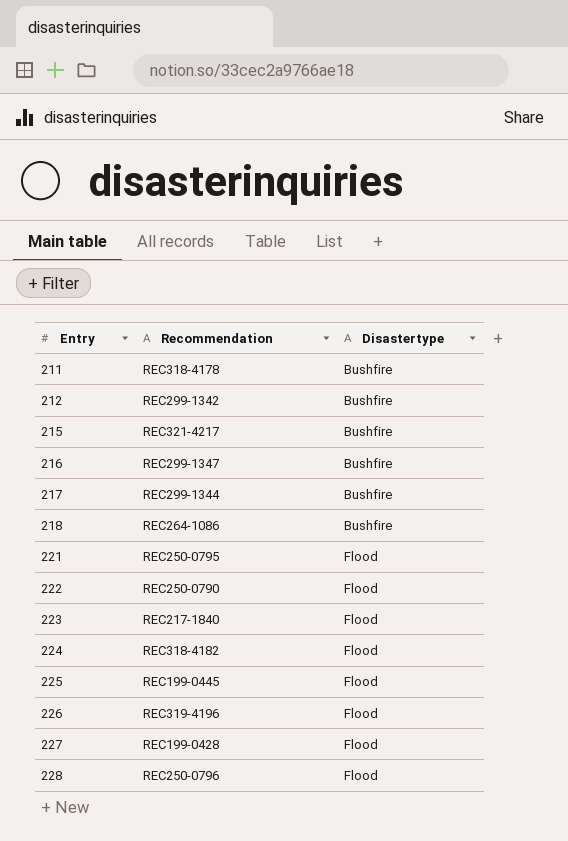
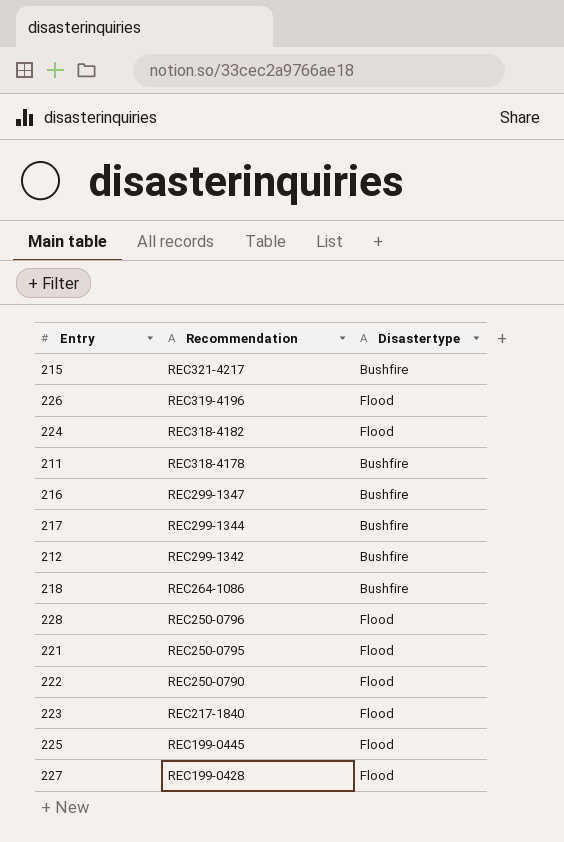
row order: Entry ascending -> Recommendation descending

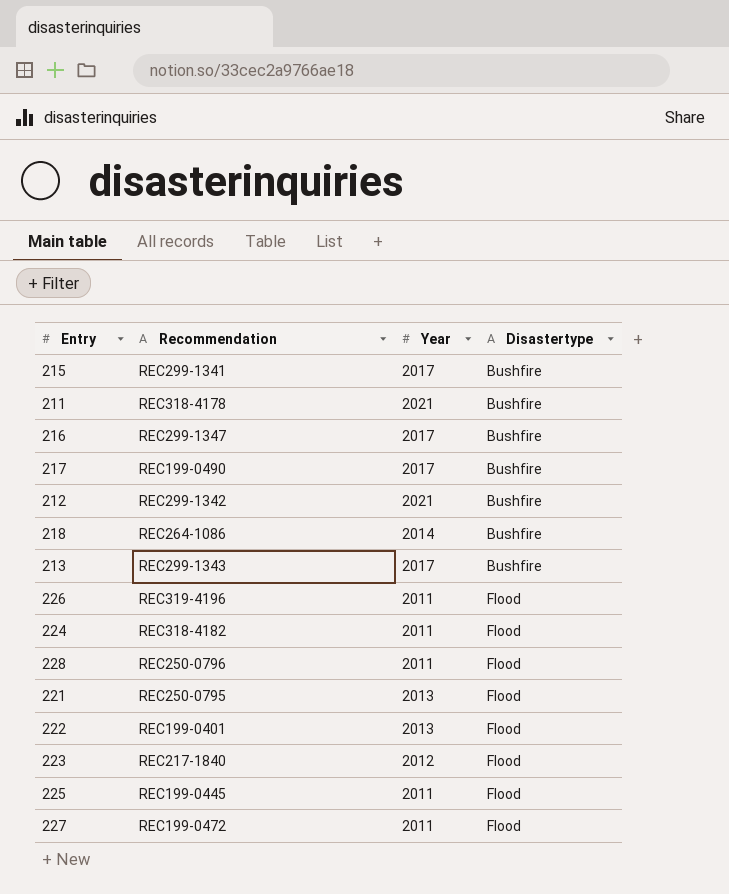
row order: Recommendation descending -> Disastertype ascending
column Year | position: none -> 3
215 | Recommendation: REC321-4217 -> REC299-1341
217 | Recommendation: REC299-1344 -> REC199-0490
row 213: none -> REC299-1343 | 2017 | Bushfire
222 | Recommendation: REC250-0790 -> REC199-0401
227 | Recommendation: REC199-0428 -> REC199-0472

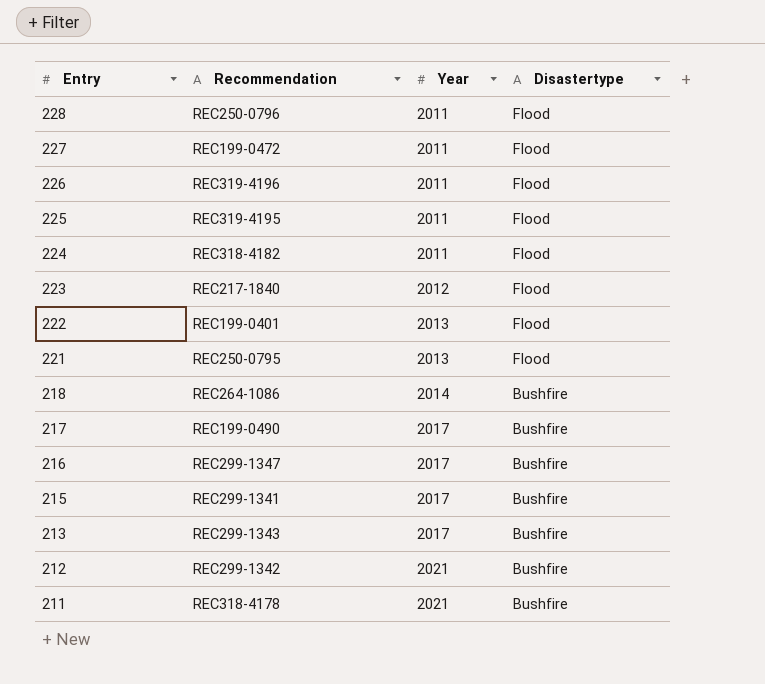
row order: Disastertype ascending -> Entry descending
225 | Recommendation: REC199-0445 -> REC319-4195

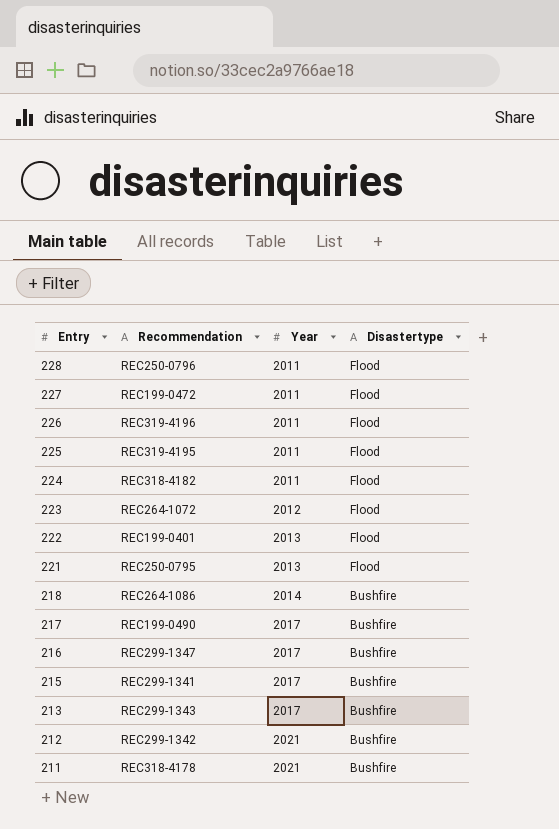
223 | Recommendation: REC217-1840 -> REC264-1072

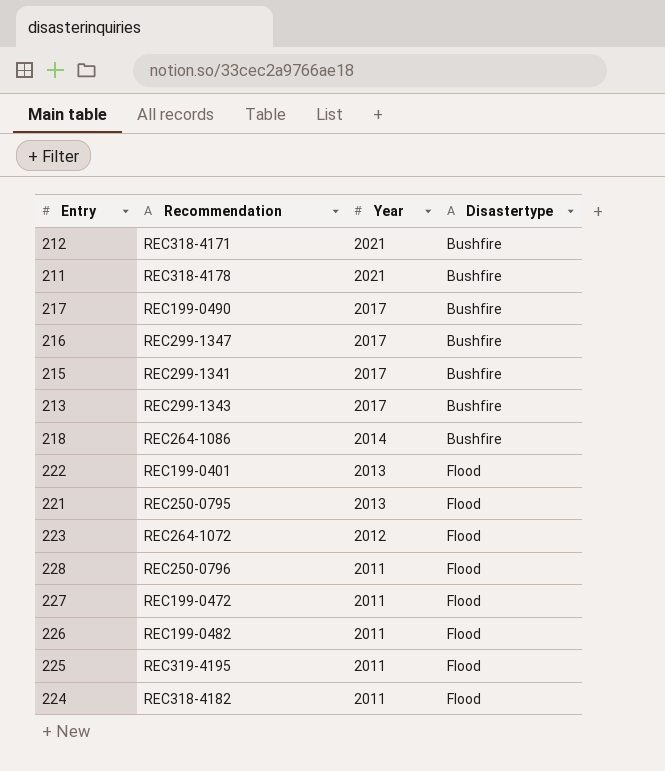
row order: Entry descending -> Year descending
212 | Recommendation: REC299-1342 -> REC318-4171
226 | Recommendation: REC319-4196 -> REC199-0482

